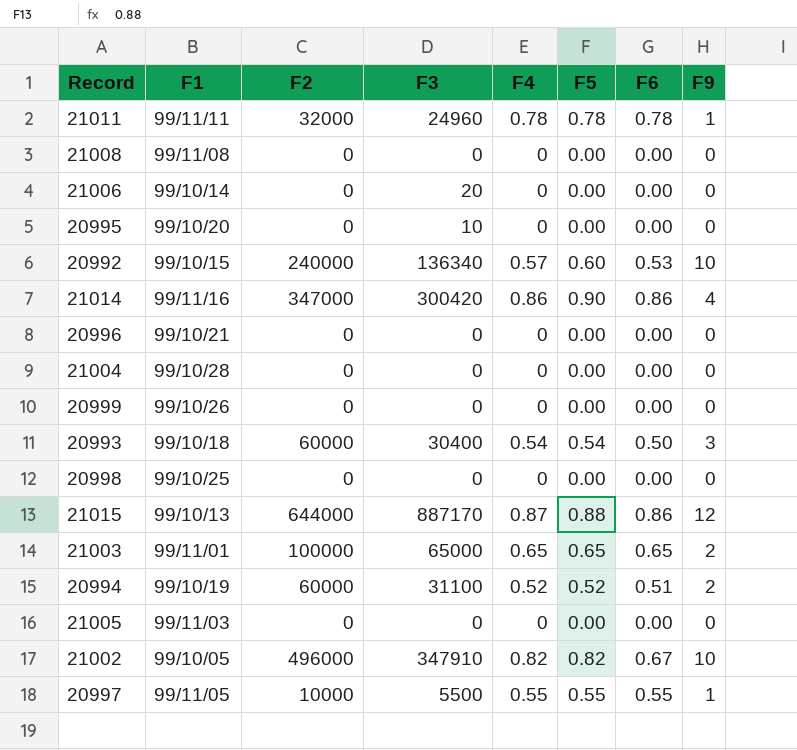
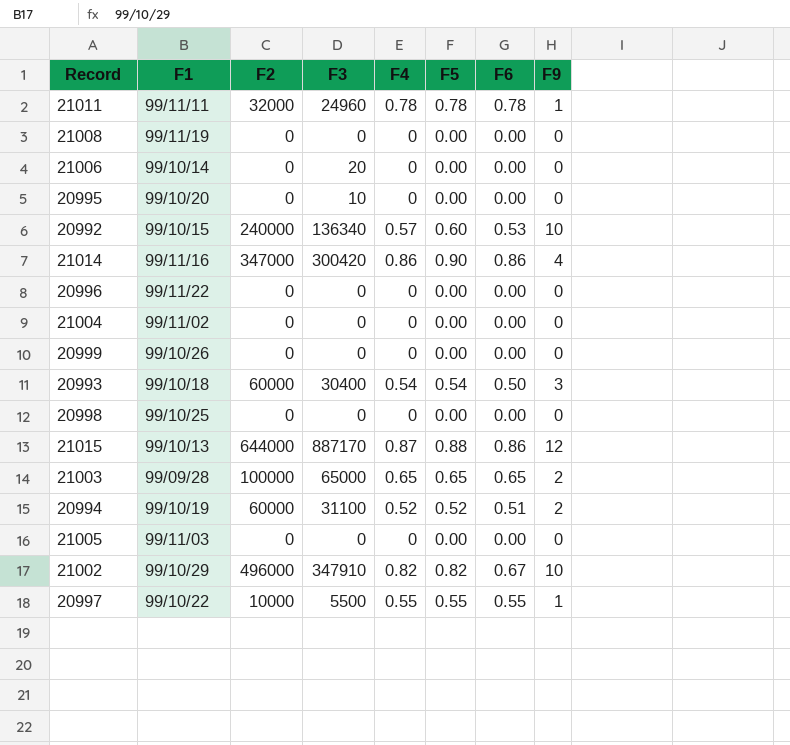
21008 | F1: 99/11/08 -> 99/11/19
20996 | F1: 99/10/21 -> 99/11/22
21004 | F1: 99/10/28 -> 99/11/02
21003 | F1: 99/11/01 -> 99/09/28
21002 | F1: 99/10/05 -> 99/10/29
20997 | F1: 99/11/05 -> 99/10/22

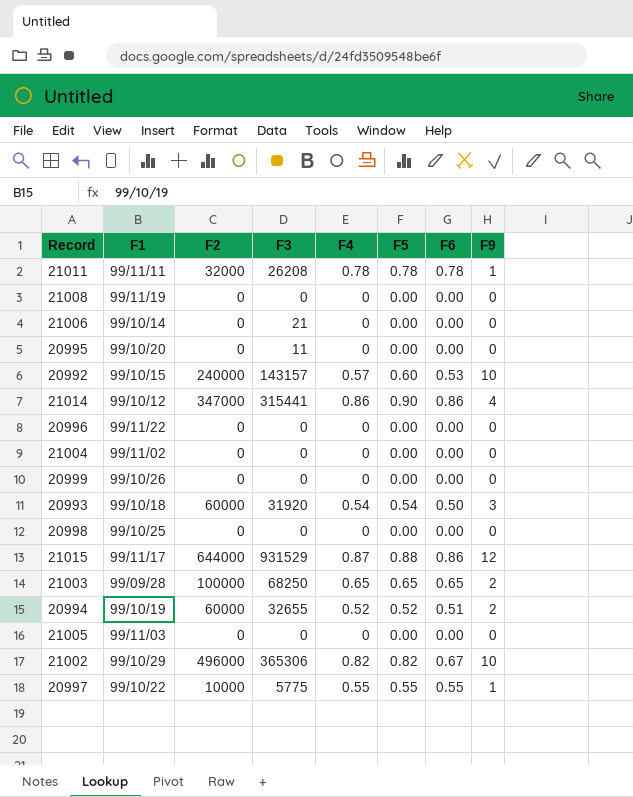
21011 | F3: 24960 -> 26208
21006 | F3: 20 -> 21
20995 | F3: 10 -> 11
20992 | F3: 136340 -> 143157
21014 | F1: 99/11/16 -> 99/10/12
21014 | F3: 300420 -> 315441
20993 | F3: 30400 -> 31920
21015 | F1: 99/10/13 -> 99/11/17
21015 | F3: 887170 -> 931529
21003 | F3: 65000 -> 68250
20994 | F3: 31100 -> 32655
21002 | F3: 347910 -> 365306
20997 | F3: 5500 -> 5775

